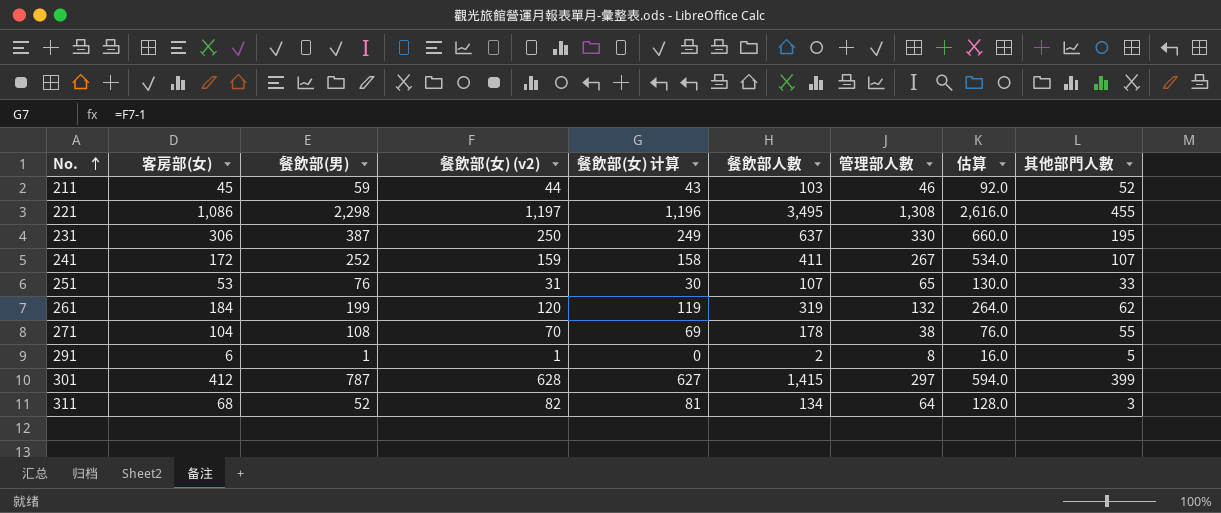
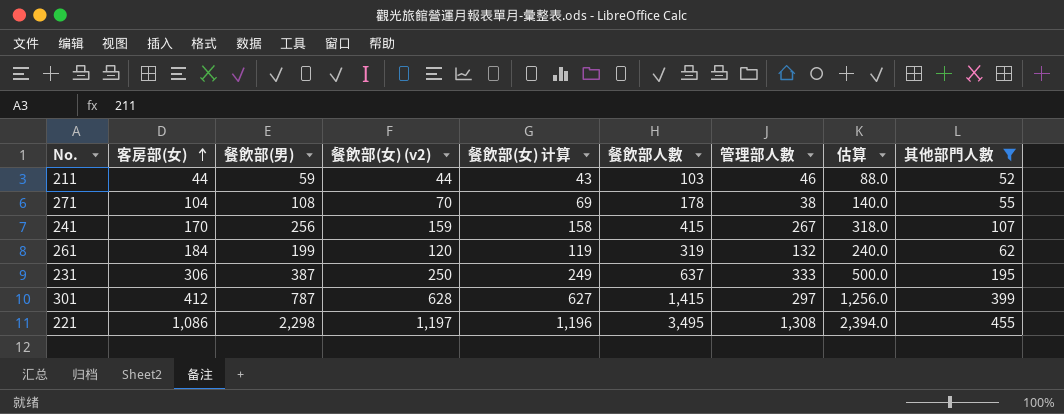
filter: none -> 其他部門人數 >= 52
row order: No. ascending -> 客房部(女) ascending
column 估算 | formula: [管理部人數] * 2 -> [餐飲部(女) (v2)] * 2
211 | 客房部(女): 45 -> 44
241 | 客房部(女): 172 -> 170
241 | 餐飲部(男): 252 -> 256
241 | 餐飲部人數: 411 -> 415
231 | 管理部人數: 330 -> 333

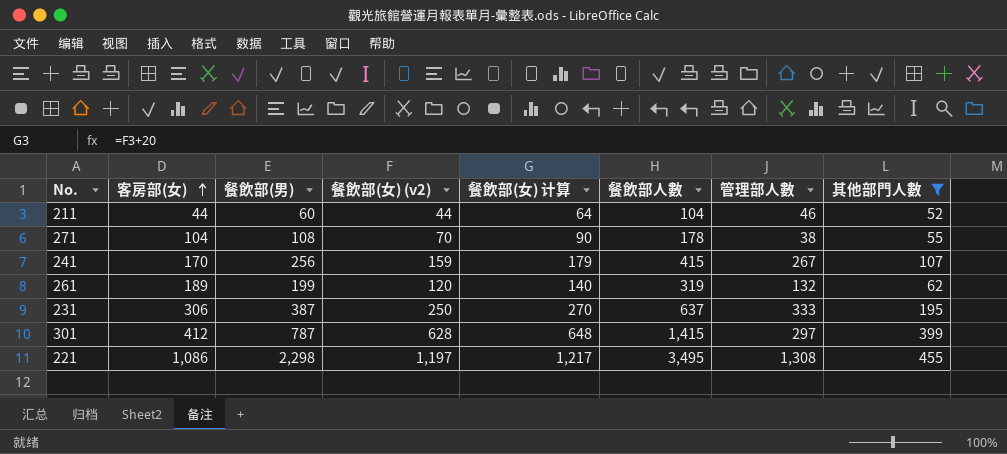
column 估算 | formula: [餐飲部(女) (v2)] * 2 -> none
column 餐飲部(女) 计算 | formula: [餐飲部(女) (v2)] - 1 -> [餐飲部(女) (v2)] + 20
211 | 餐飲部(男): 59 -> 60
211 | 餐飲部人數: 103 -> 104
261 | 客房部(女): 184 -> 189

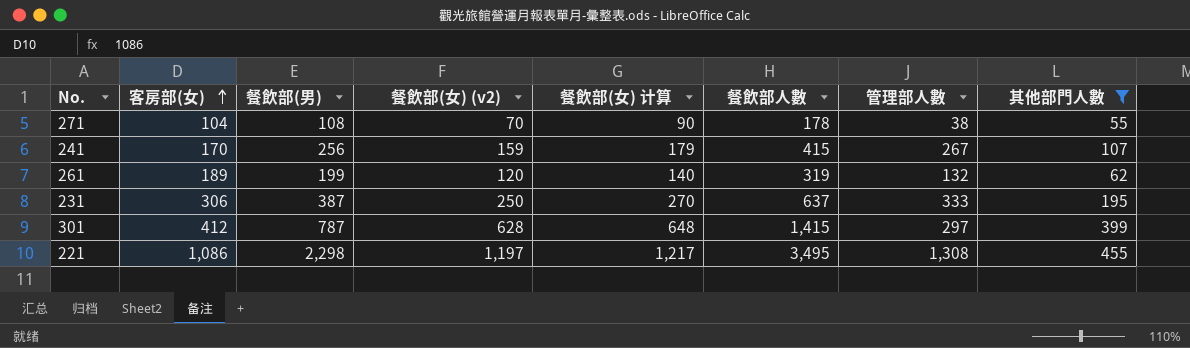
row 211: 44 | 60 | 44 | 64 | 104 | 46 | 52 -> none

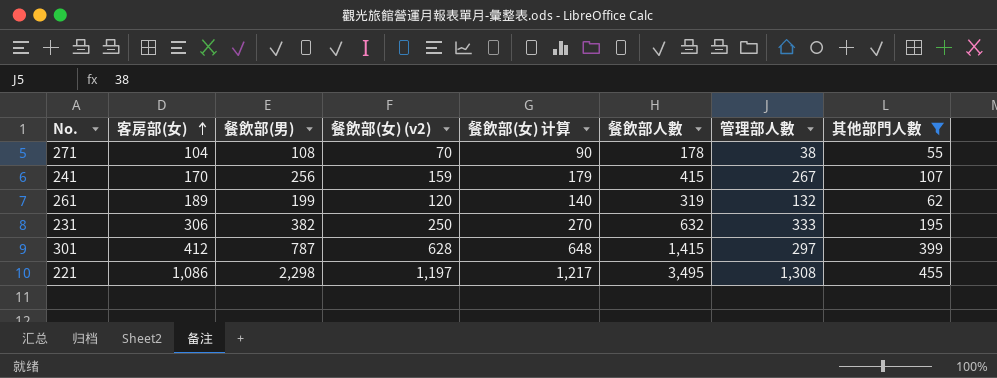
231 | 餐飲部(男): 387 -> 382
231 | 餐飲部人數: 637 -> 632

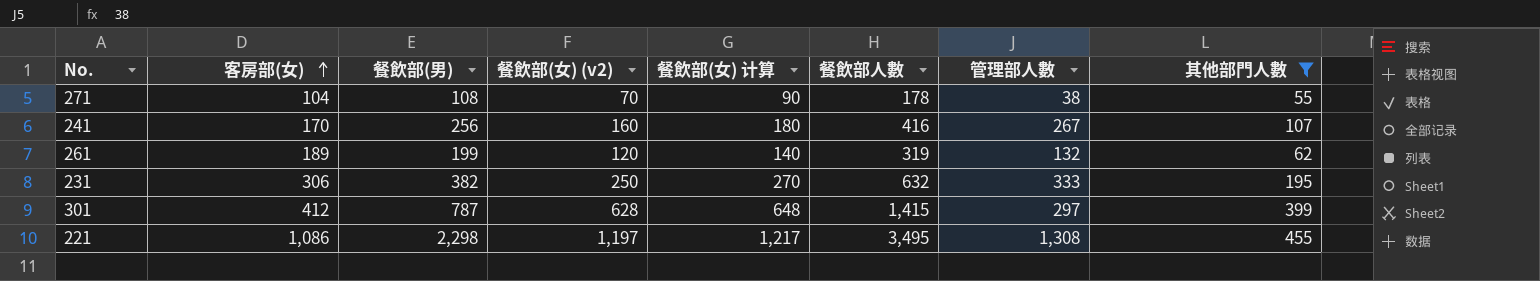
241 | 餐飲部(女) (v2): 159 -> 160
241 | 餐飲部(女) 计算: 179 -> 180
241 | 餐飲部人數: 415 -> 416

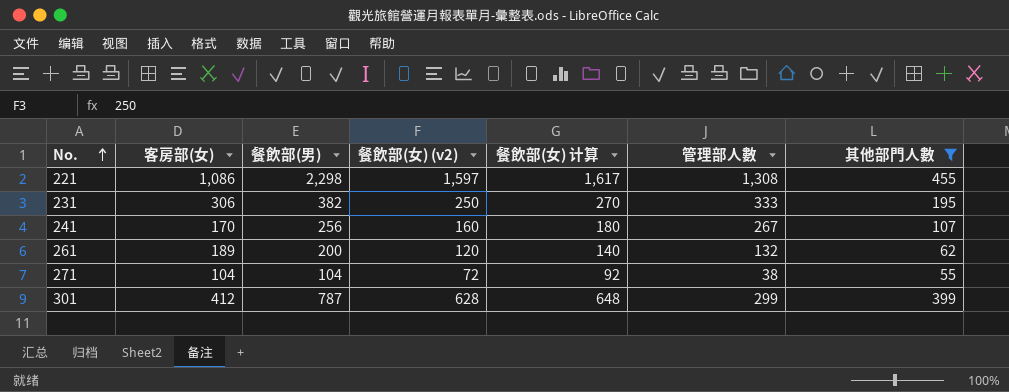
row order: 客房部(女) ascending -> No. ascending
column 餐飲部人數 | formula: [餐飲部(男)] + [餐飲部(女) (v2)] -> none
221 | 餐飲部(女) (v2): 1,197 -> 1,597
221 | 餐飲部(女) 计算: 1,217 -> 1,617
261 | 餐飲部(男): 199 -> 200
271 | 餐飲部(男): 108 -> 104
271 | 餐飲部(女) (v2): 70 -> 72
271 | 餐飲部(女) 计算: 90 -> 92
301 | 管理部人數: 297 -> 299

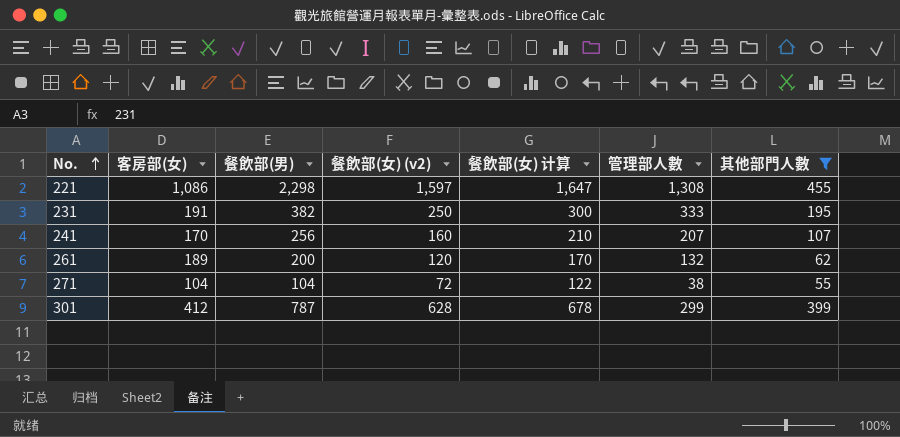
column 餐飲部(女) 计算 | formula: [餐飲部(女) (v2)] + 20 -> [餐飲部(女) (v2)] + 50
231 | 客房部(女): 306 -> 191
241 | 管理部人數: 267 -> 207

